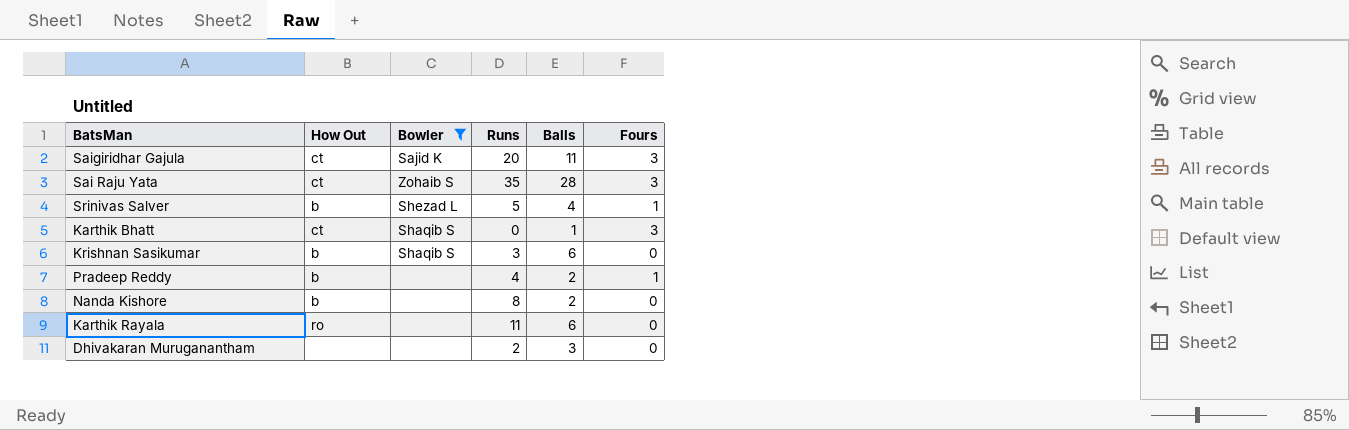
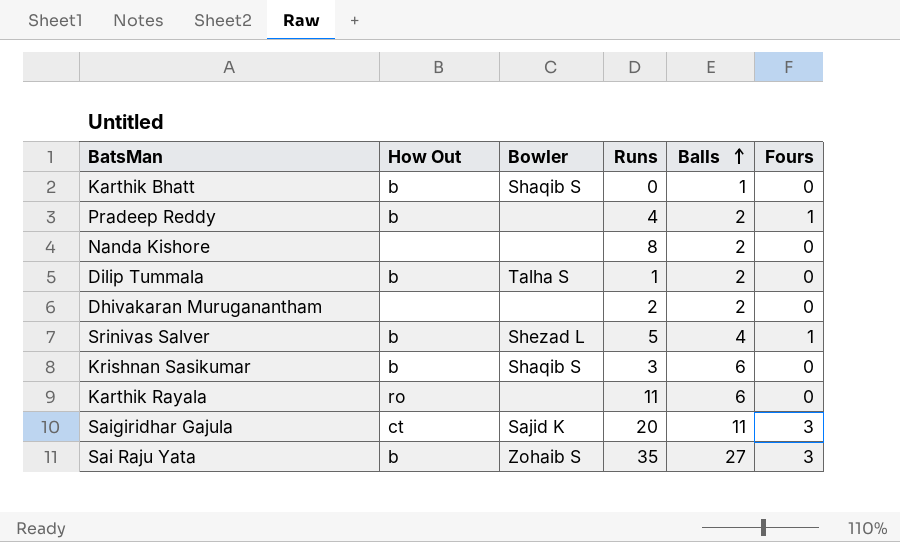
filter: Bowler != Talha S -> none
row order: none -> Balls ascending
Karthik Bhatt | How Out: ct -> b
Karthik Bhatt | Fours: 3 -> 0
Nanda Kishore | How Out: b -> none
Dhivakaran Muruganantham | Balls: 3 -> 2
Sai Raju Yata | How Out: ct -> b
Sai Raju Yata | Balls: 28 -> 27

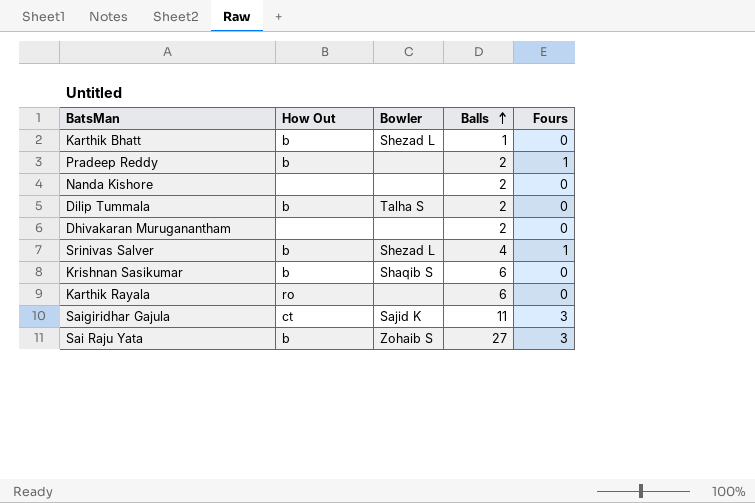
column Runs | position: 4 -> none
Karthik Bhatt | Bowler: Shaqib S -> Shezad L

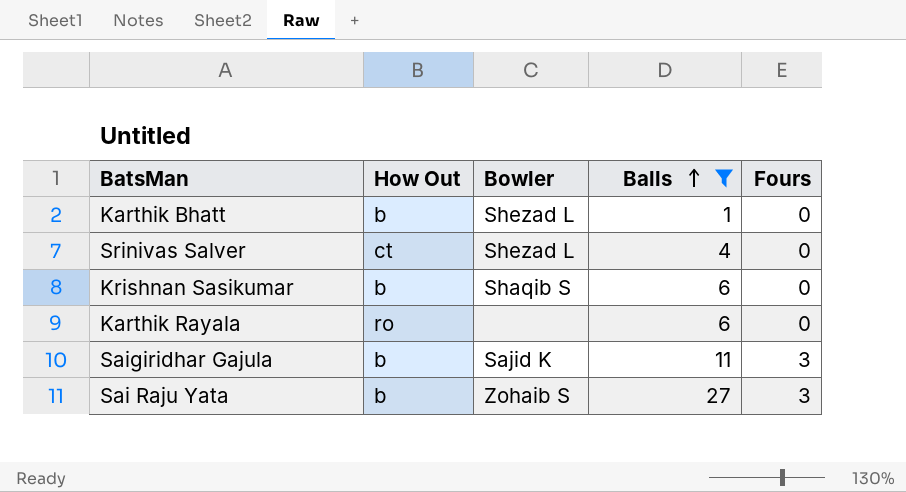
filter: none -> Balls != 2
Srinivas Salver | How Out: b -> ct
Srinivas Salver | Fours: 1 -> 0
Saigiridhar Gajula | How Out: ct -> b

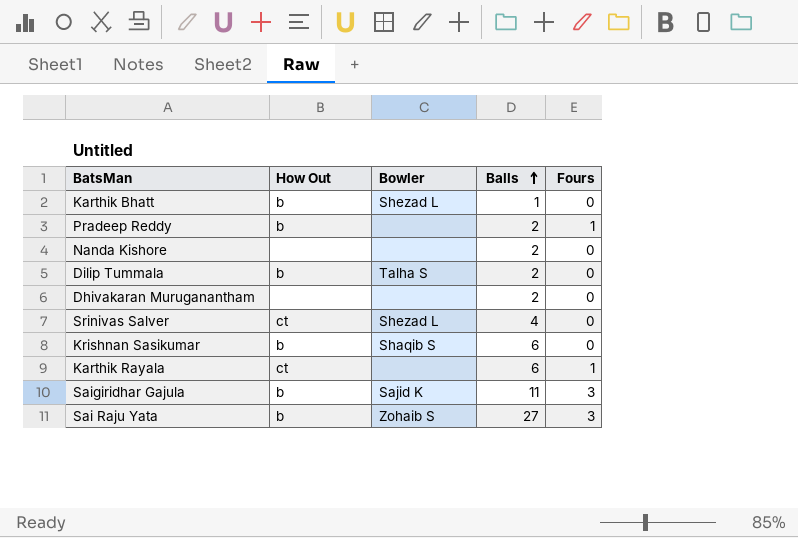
filter: Balls != 2 -> none
Karthik Rayala | How Out: ro -> ct
Karthik Rayala | Fours: 0 -> 1

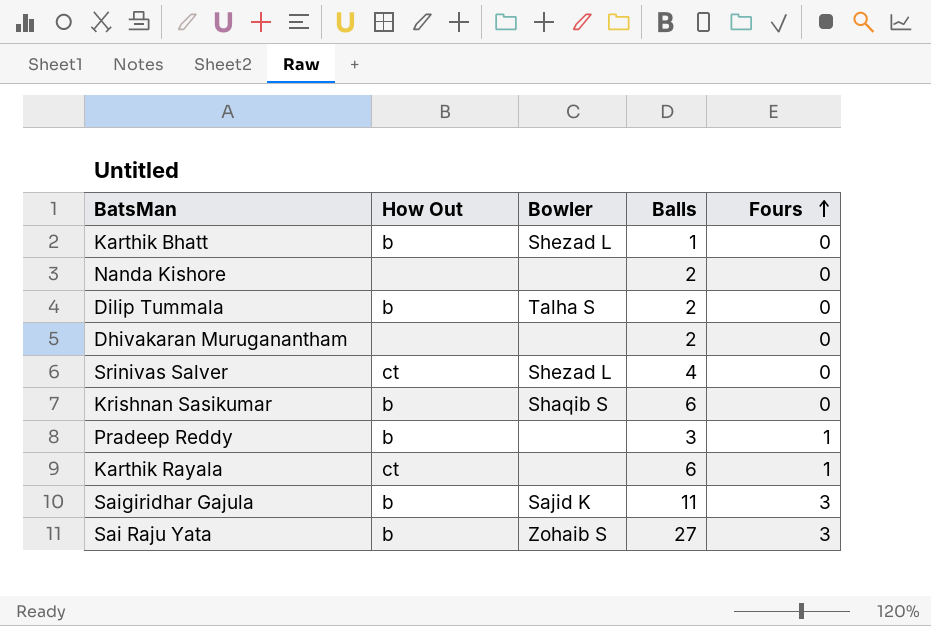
row order: Balls ascending -> Fours ascending
Pradeep Reddy | Balls: 2 -> 3

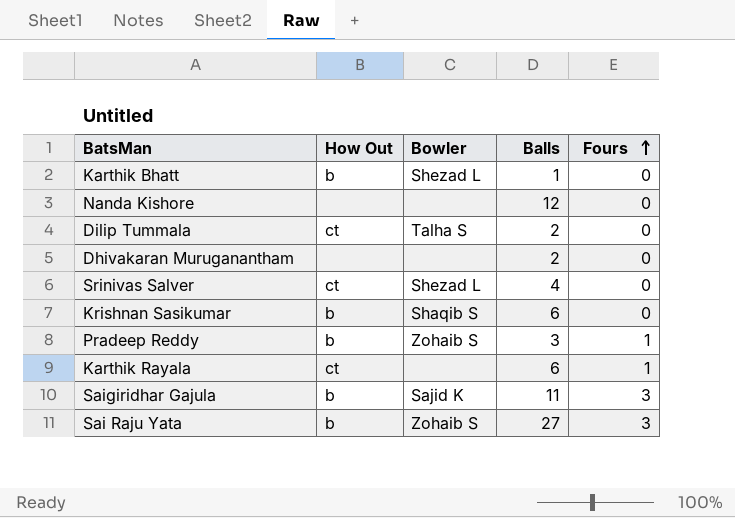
Nanda Kishore | Balls: 2 -> 12
Dilip Tummala | How Out: b -> ct
Pradeep Reddy | Bowler: none -> Zohaib S

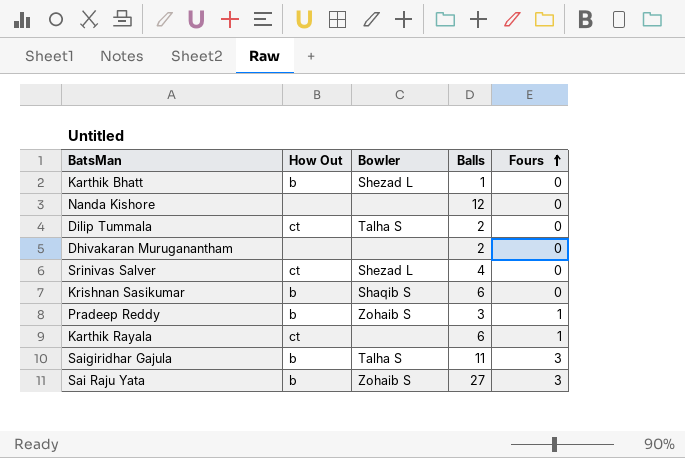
Saigiridhar Gajula | Bowler: Sajid K -> Talha S

